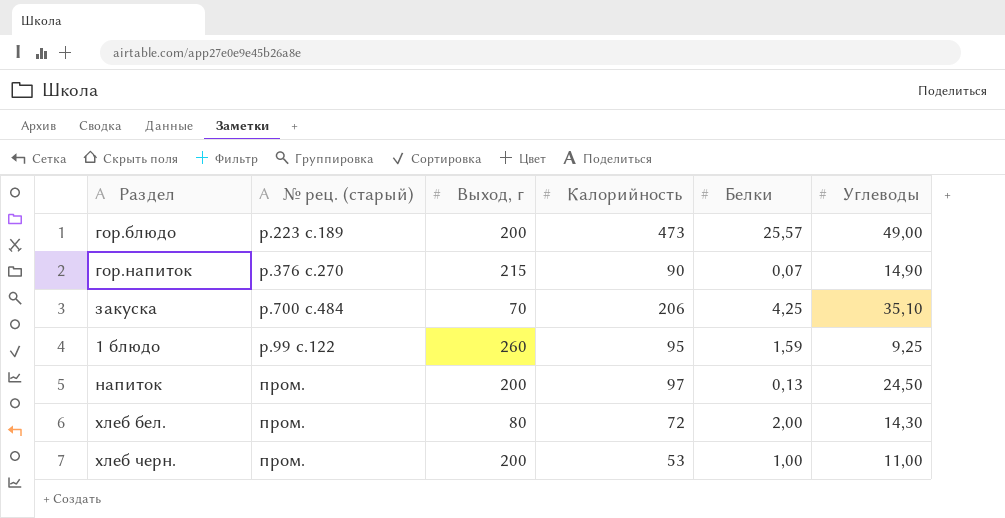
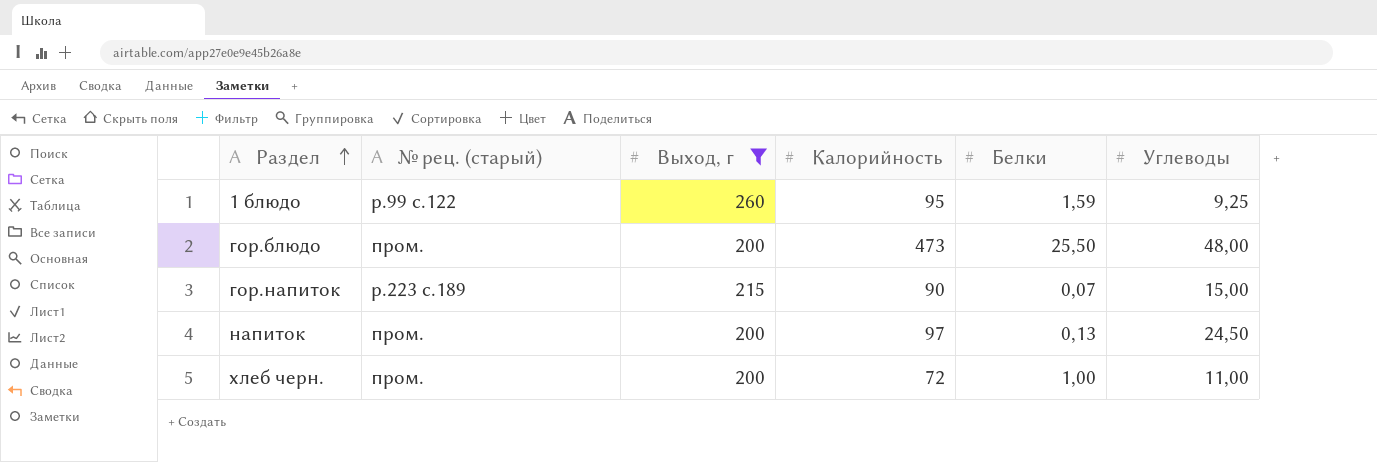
filter: none -> Выход, г >= 200
row order: none -> Раздел ascending
гор.блюдо | № рец. (старый): р.223 с.189 -> пром.
гор.блюдо | Белки: 25,57 -> 25,50
гор.блюдо | Углеводы: 49,00 -> 48,00
гор.напиток | № рец. (старый): р.376 с.270 -> р.223 с.189
гор.напиток | Углеводы: 14,90 -> 15,00
хлеб черн. | Калорийность: 53 -> 72

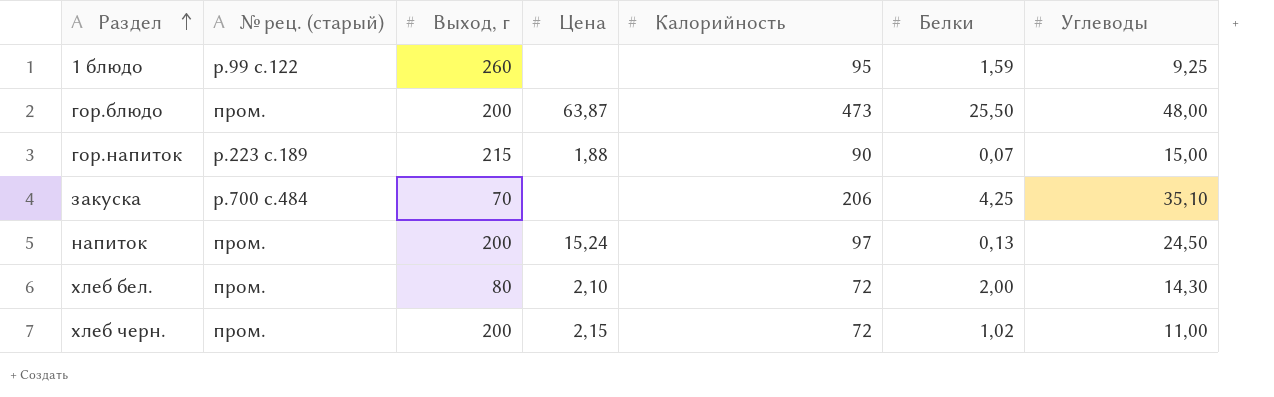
filter: Выход, г >= 200 -> none
column Цена | position: none -> 4
хлеб черн. | Белки: 1,00 -> 1,02

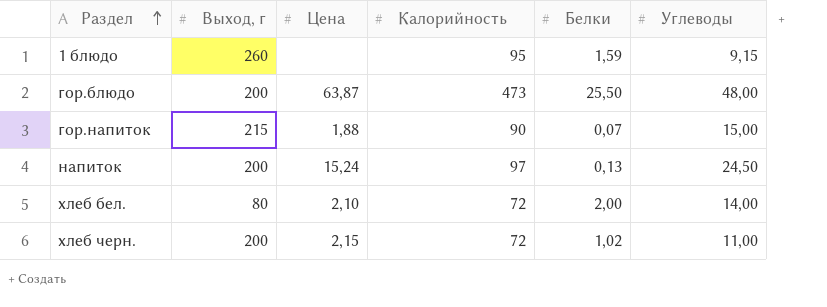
column № рец. (старый) | position: 2 -> none
row закуска: р.700 с.484 | 70 | none | 206 | 4,25 | 35,10 -> none
1 блюдо | Углеводы: 9,25 -> 9,15
хлеб бел. | Углеводы: 14,30 -> 14,00

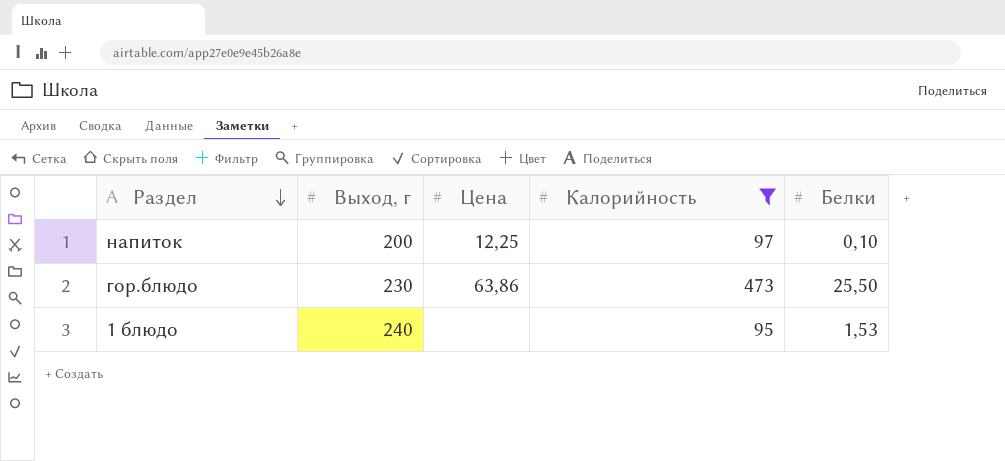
filter: none -> Калорийность >= 95
row order: Раздел ascending -> Раздел descending
column Углеводы | position: 6 -> none
напиток | Цена: 15,24 -> 12,25
напиток | Белки: 0,13 -> 0,10
гор.блюдо | Выход, г: 200 -> 230
гор.блюдо | Цена: 63,87 -> 63,86
1 блюдо | Выход, г: 260 -> 240
1 блюдо | Белки: 1,59 -> 1,53

